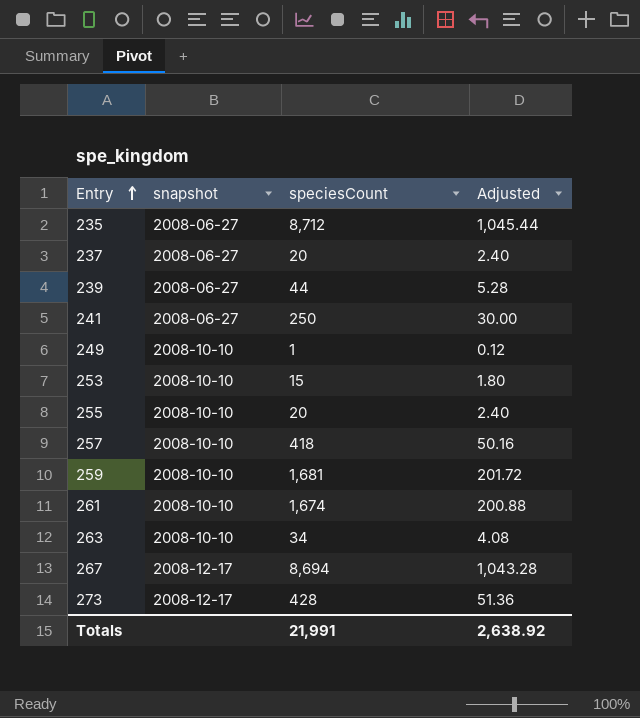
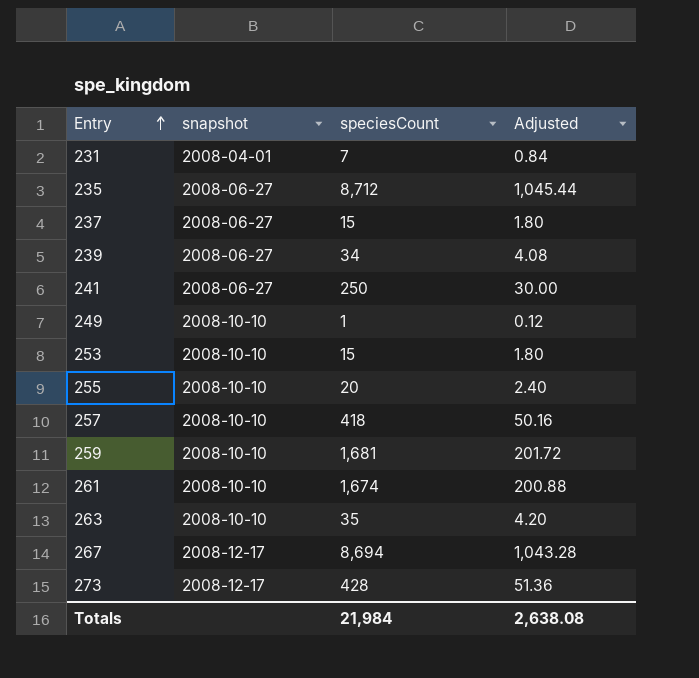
row 231: none -> 2008-04-01 | 7 | 0.84
237 | speciesCount: 20 -> 15
237 | Adjusted: 2.40 -> 1.80
239 | speciesCount: 44 -> 34
239 | Adjusted: 5.28 -> 4.08
263 | speciesCount: 34 -> 35
263 | Adjusted: 4.08 -> 4.20
Totals | speciesCount: 21,991 -> 21,984
Totals | Adjusted: 2,638.92 -> 2,638.08

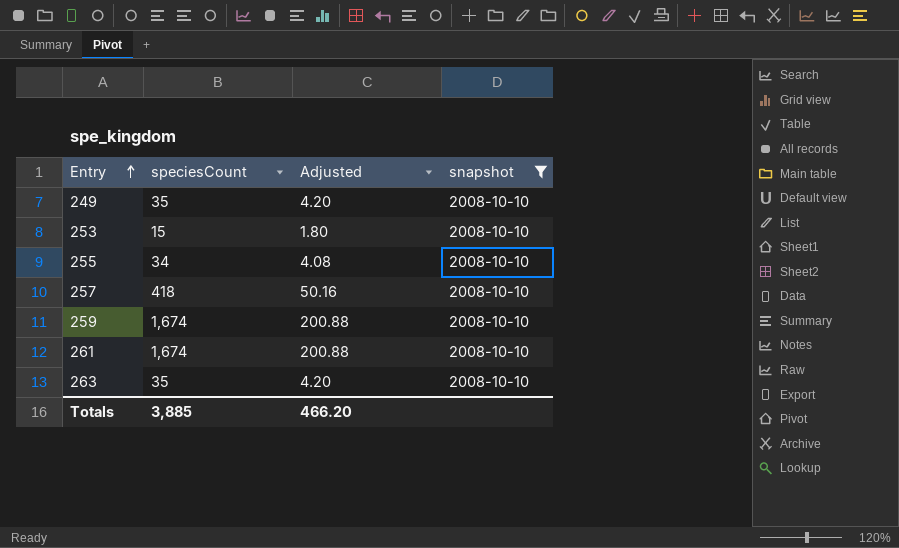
filter: none -> snapshot = 2008-10-10
column snapshot | position: 2 -> 4
249 | speciesCount: 1 -> 35
249 | Adjusted: 0.12 -> 4.20
255 | speciesCount: 20 -> 34
255 | Adjusted: 2.40 -> 4.08
259 | speciesCount: 1,681 -> 1,674
259 | Adjusted: 201.72 -> 200.88
Totals | speciesCount: 21,984 -> 3,885
Totals | Adjusted: 2,638.08 -> 466.20

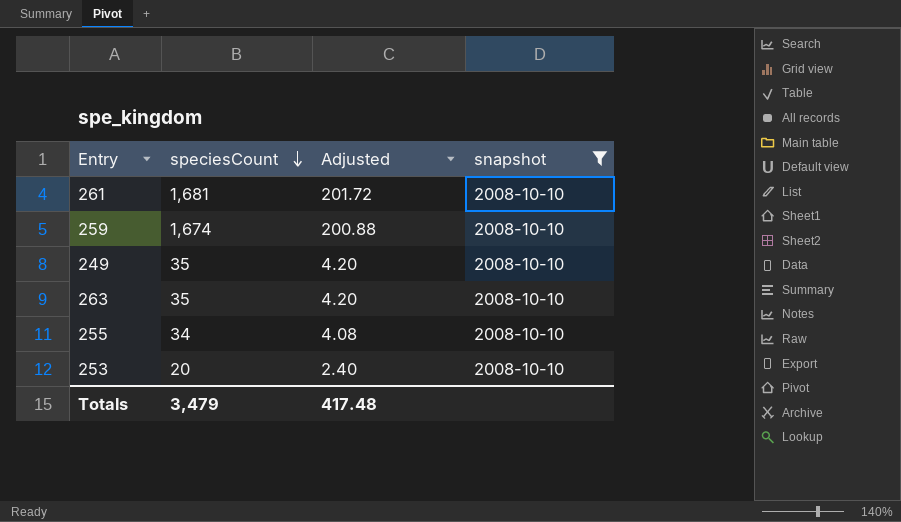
row order: Entry ascending -> speciesCount descending
row 257: 418 | 50.16 | 2008-10-10 -> none
261 | speciesCount: 1,674 -> 1,681
261 | Adjusted: 200.88 -> 201.72
253 | speciesCount: 15 -> 20
253 | Adjusted: 1.80 -> 2.40
Totals | speciesCount: 3,885 -> 3,479
Totals | Adjusted: 466.20 -> 417.48

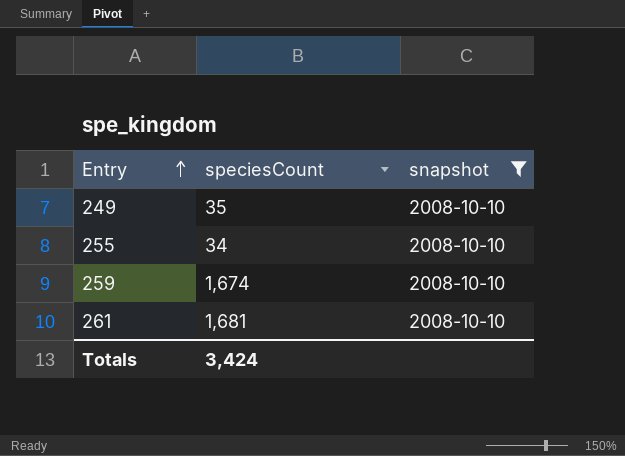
row order: speciesCount descending -> Entry ascending
column Adjusted | formula: [speciesCount] * 0.12 -> none
row 263: 35 | 4.20 | 2008-10-10 -> none
row 253: 20 | 2.40 | 2008-10-10 -> none
Totals | speciesCount: 3,479 -> 3,424

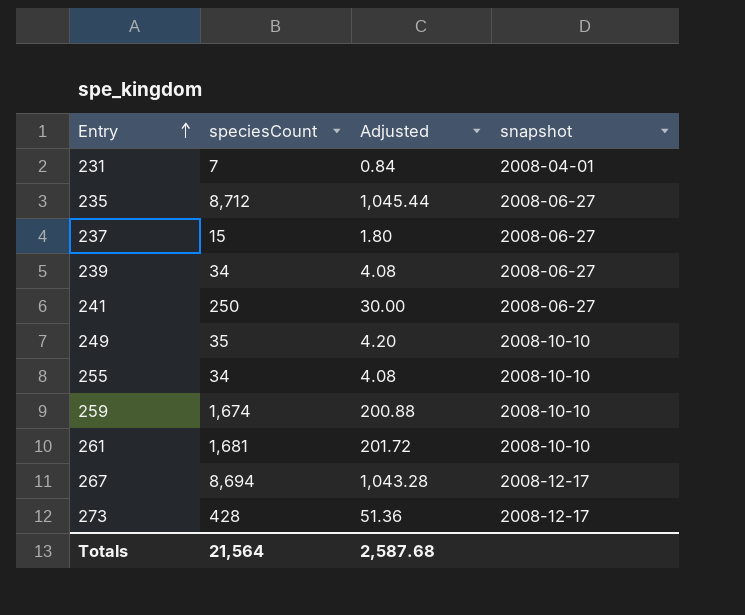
filter: snapshot = 2008-10-10 -> none
column Adjusted | formula: none -> [speciesCount] * 0.12
Totals | speciesCount: 3,424 -> 21,564

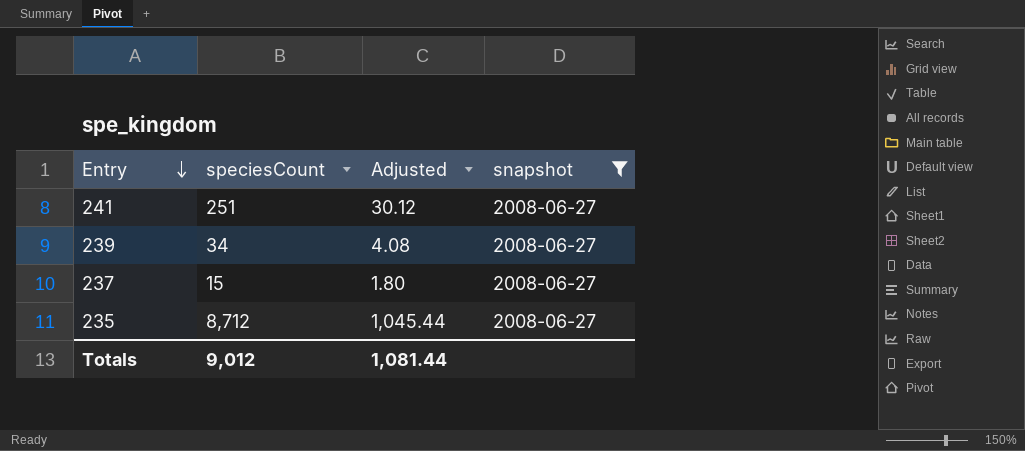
filter: none -> snapshot = 2008-06-27
row order: Entry ascending -> Entry descending
241 | speciesCount: 250 -> 251
241 | Adjusted: 30.00 -> 30.12
Totals | speciesCount: 21,564 -> 9,012
Totals | Adjusted: 2,587.68 -> 1,081.44

